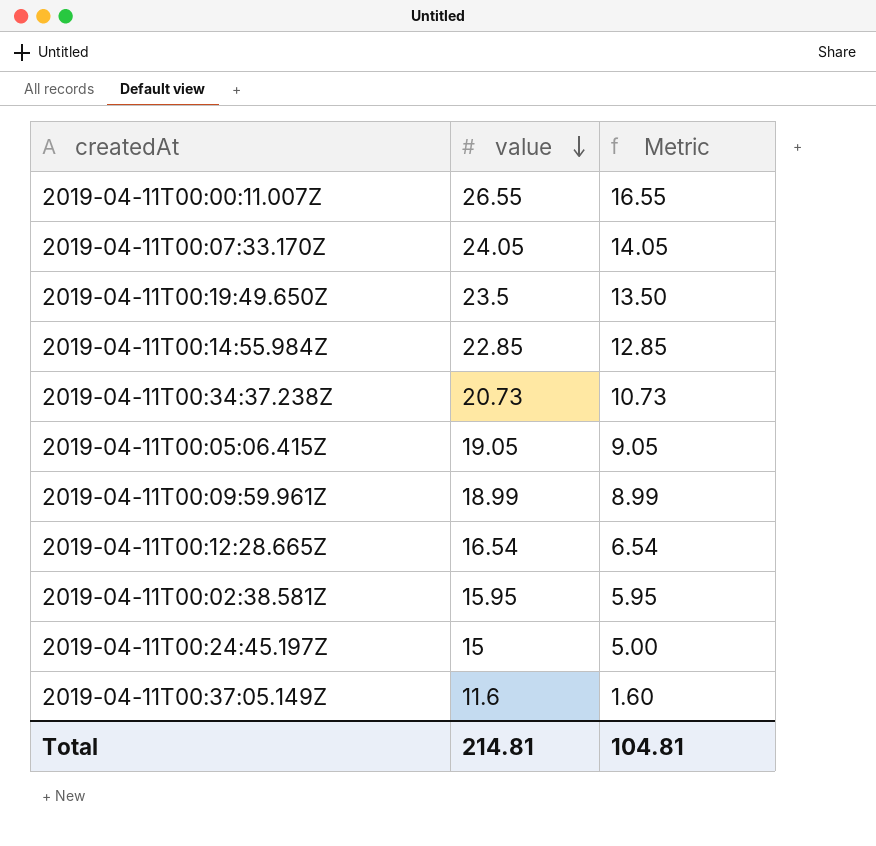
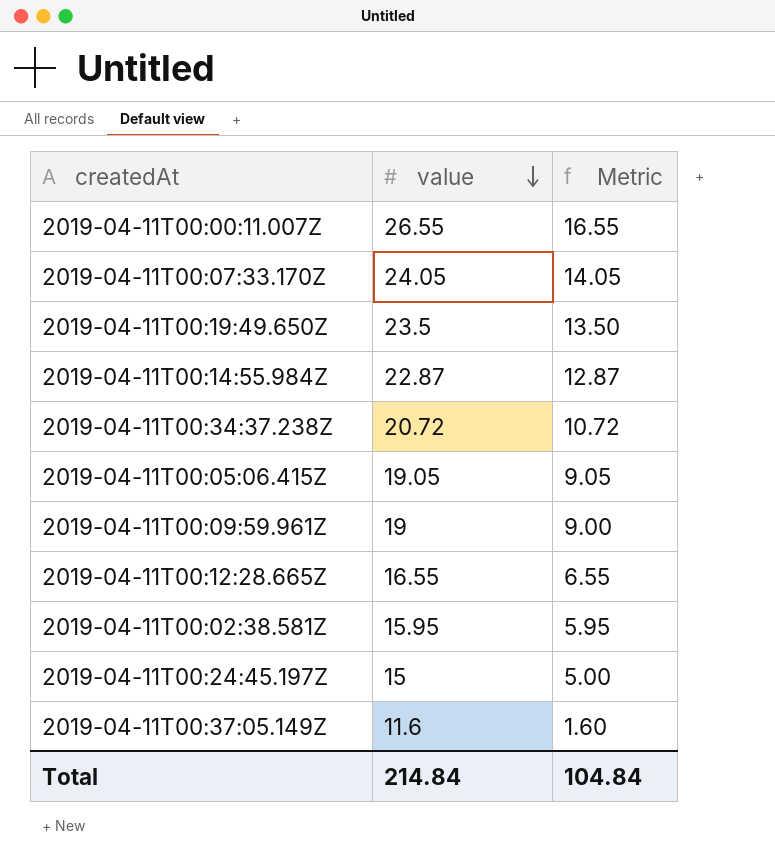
2019-04-11T00:14:55.984Z | value: 22.85 -> 22.87
2019-04-11T00:14:55.984Z | Metric: 12.85 -> 12.87
2019-04-11T00:34:37.238Z | value: 20.73 -> 20.72
2019-04-11T00:34:37.238Z | Metric: 10.73 -> 10.72
2019-04-11T00:09:59.961Z | value: 18.99 -> 19
2019-04-11T00:09:59.961Z | Metric: 8.99 -> 9.00
2019-04-11T00:12:28.665Z | value: 16.54 -> 16.55
2019-04-11T00:12:28.665Z | Metric: 6.54 -> 6.55
Total | value: 214.81 -> 214.84
Total | Metric: 104.81 -> 104.84

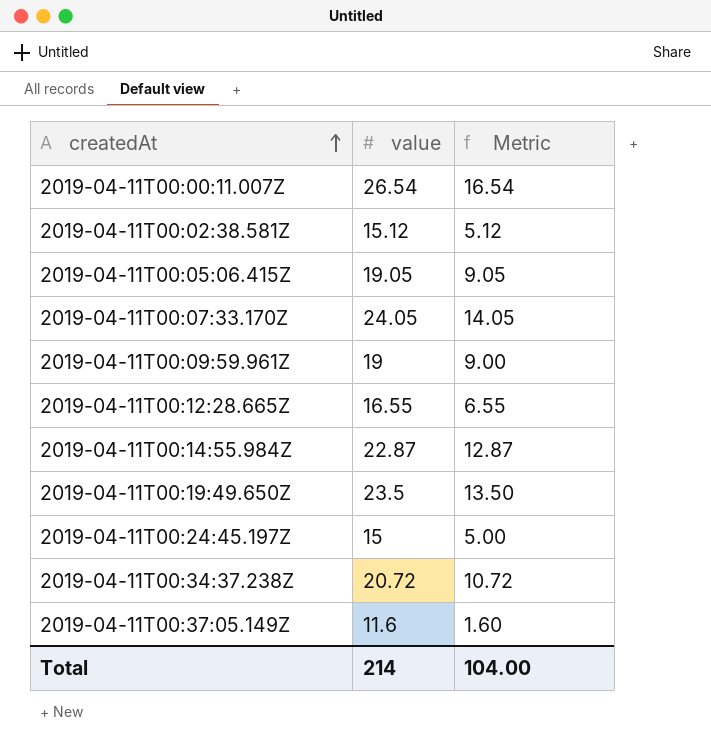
row order: value descending -> createdAt ascending
2019-04-11T00:00:11.007Z | value: 26.55 -> 26.54
2019-04-11T00:00:11.007Z | Metric: 16.55 -> 16.54
2019-04-11T00:02:38.581Z | value: 15.95 -> 15.12
2019-04-11T00:02:38.581Z | Metric: 5.95 -> 5.12
Total | value: 214.84 -> 214
Total | Metric: 104.84 -> 104.00

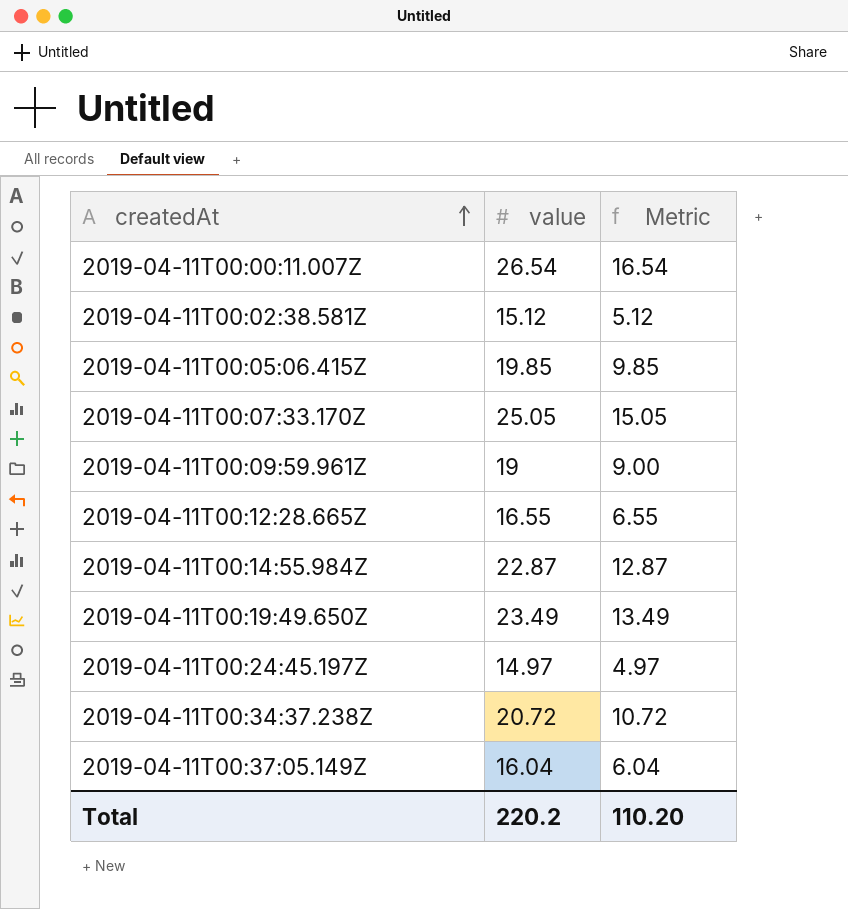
2019-04-11T00:05:06.415Z | value: 19.05 -> 19.85
2019-04-11T00:05:06.415Z | Metric: 9.05 -> 9.85
2019-04-11T00:07:33.170Z | value: 24.05 -> 25.05
2019-04-11T00:07:33.170Z | Metric: 14.05 -> 15.05
2019-04-11T00:19:49.650Z | value: 23.5 -> 23.49
2019-04-11T00:19:49.650Z | Metric: 13.50 -> 13.49
2019-04-11T00:24:45.197Z | value: 15 -> 14.97
2019-04-11T00:24:45.197Z | Metric: 5.00 -> 4.97
2019-04-11T00:37:05.149Z | value: 11.6 -> 16.04
2019-04-11T00:37:05.149Z | Metric: 1.60 -> 6.04
Total | value: 214 -> 220.2
Total | Metric: 104.00 -> 110.20

